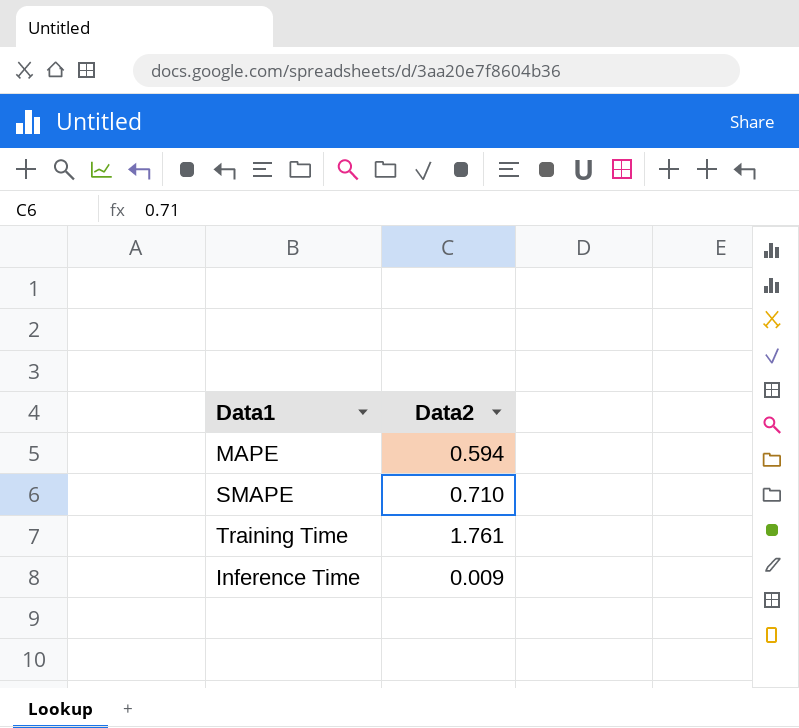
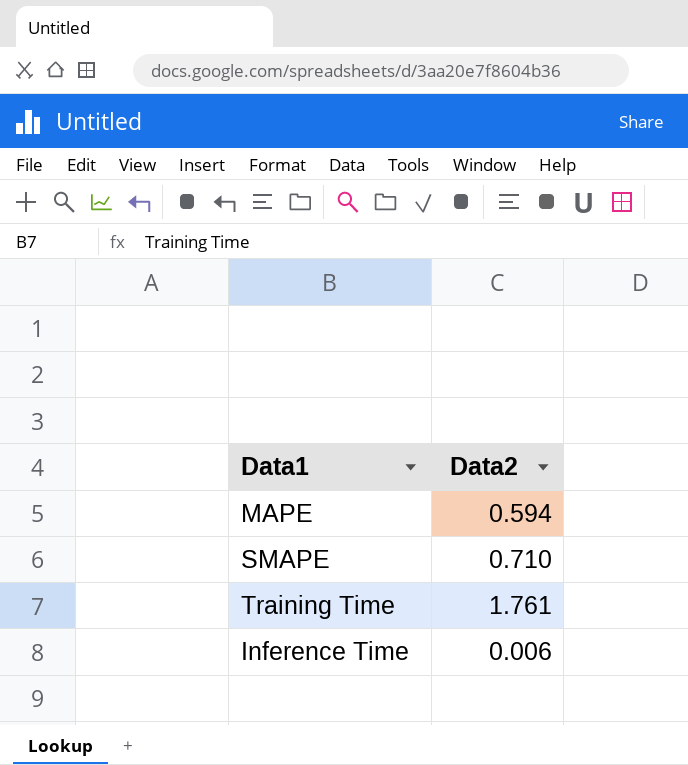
Inference Time | Data2: 0.009 -> 0.006

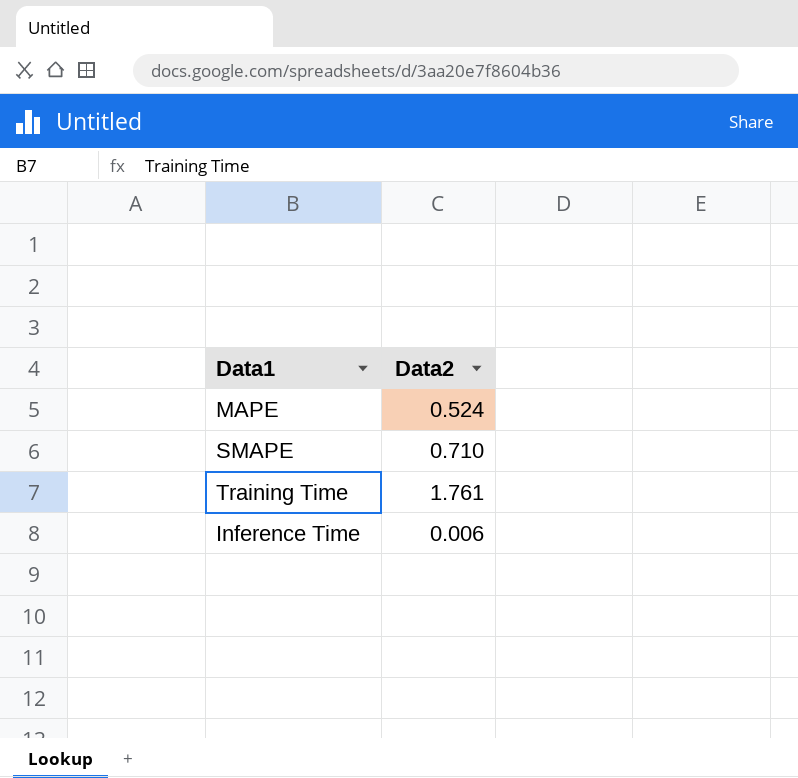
MAPE | Data2: 0.594 -> 0.524

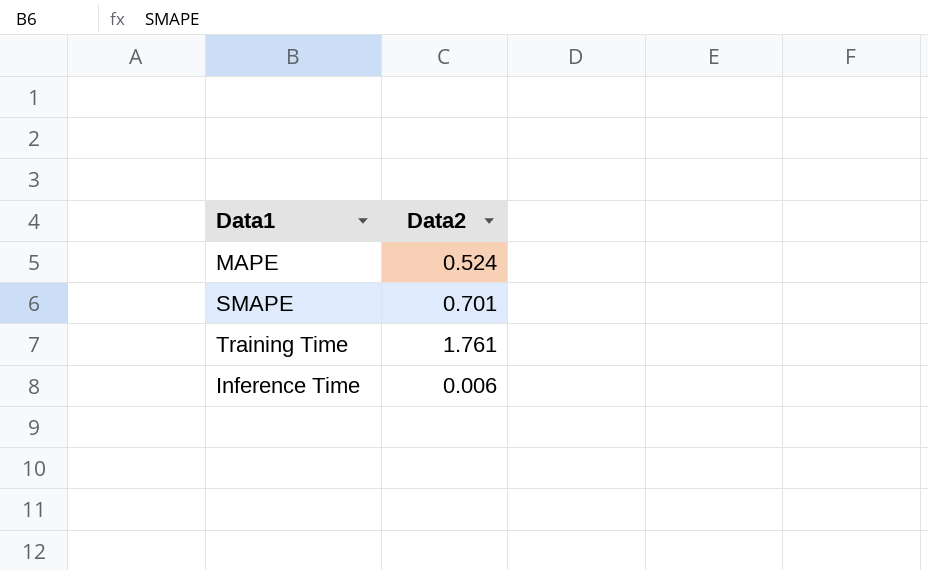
SMAPE | Data2: 0.710 -> 0.701

